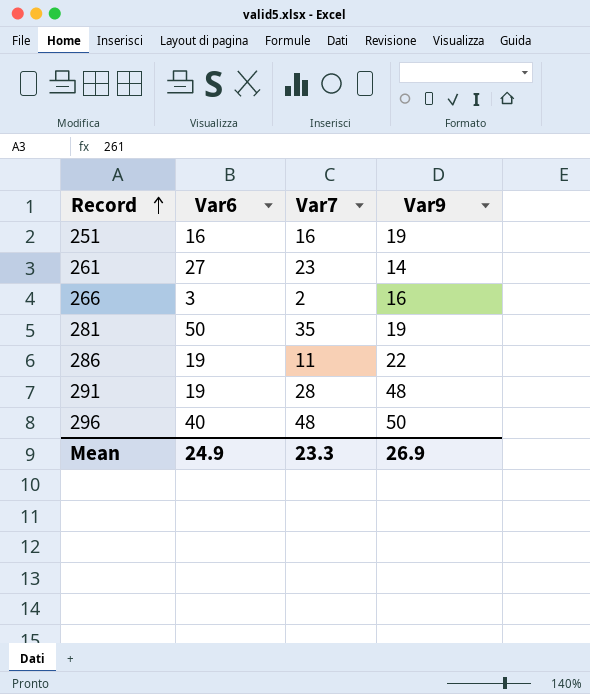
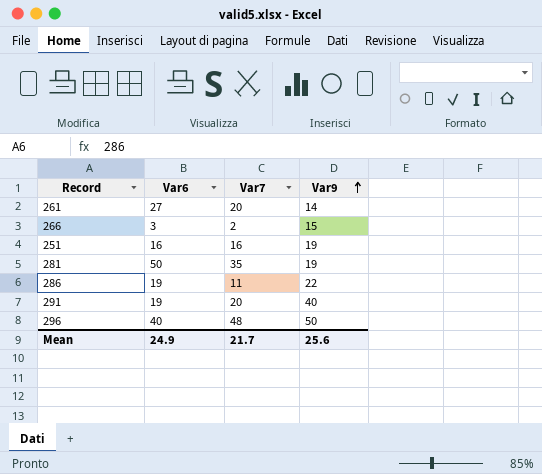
row order: Record ascending -> Var9 ascending
261 | Var7: 23 -> 20
266 | Var9: 16 -> 15
291 | Var7: 28 -> 20
291 | Var9: 48 -> 40
Mean | Var7: 23.3 -> 21.7
Mean | Var9: 26.9 -> 25.6

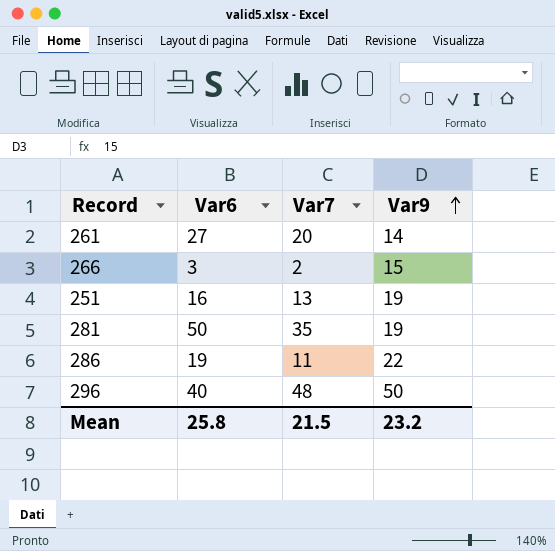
row 291: 19 | 20 | 40 -> none
251 | Var7: 16 -> 13
Mean | Var6: 24.9 -> 25.8
Mean | Var7: 21.7 -> 21.5
Mean | Var9: 25.6 -> 23.2

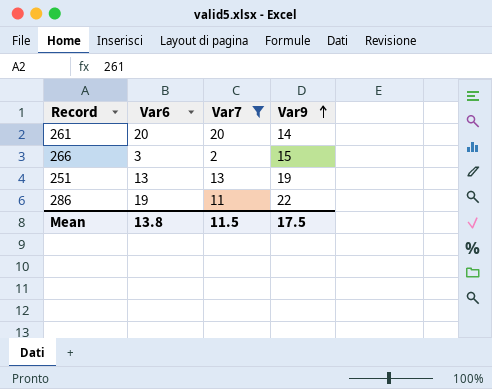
filter: none -> Var7 <= 20
261 | Var6: 27 -> 20
251 | Var6: 16 -> 13
Mean | Var6: 25.8 -> 13.8
Mean | Var7: 21.5 -> 11.5
Mean | Var9: 23.2 -> 17.5

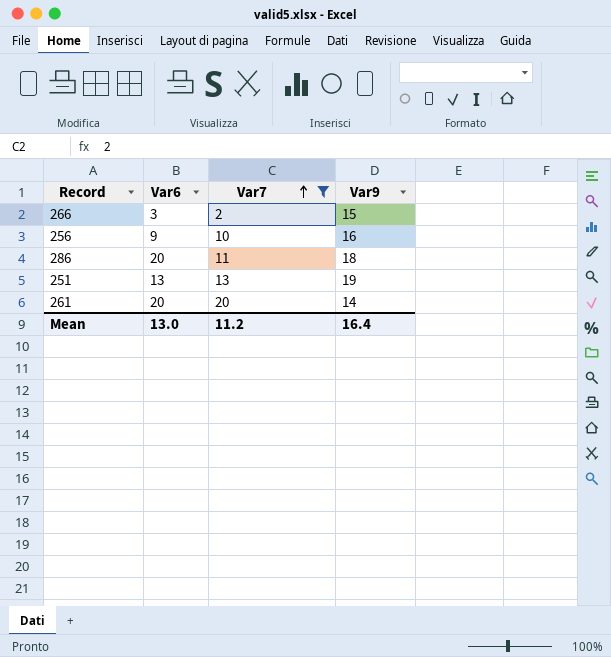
row order: Var9 ascending -> Var7 ascending
row 256: none -> 9 | 10 | 16
286 | Var6: 19 -> 20
286 | Var9: 22 -> 18
Mean | Var6: 13.8 -> 13.0
Mean | Var7: 11.5 -> 11.2
Mean | Var9: 17.5 -> 16.4

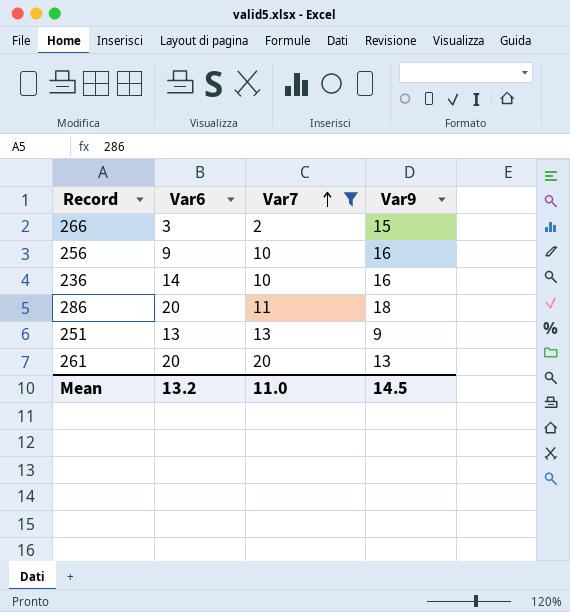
row 236: none -> 14 | 10 | 16
251 | Var9: 19 -> 9
261 | Var9: 14 -> 13
Mean | Var6: 13.0 -> 13.2
Mean | Var7: 11.2 -> 11.0
Mean | Var9: 16.4 -> 14.5

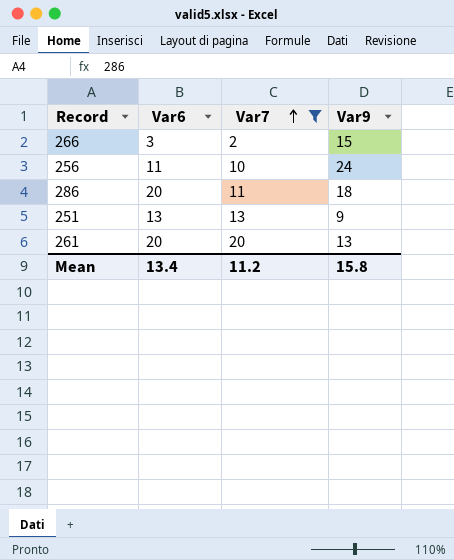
row 236: 14 | 10 | 16 -> none
256 | Var6: 9 -> 11
256 | Var9: 16 -> 24
Mean | Var6: 13.2 -> 13.4
Mean | Var7: 11.0 -> 11.2
Mean | Var9: 14.5 -> 15.8

